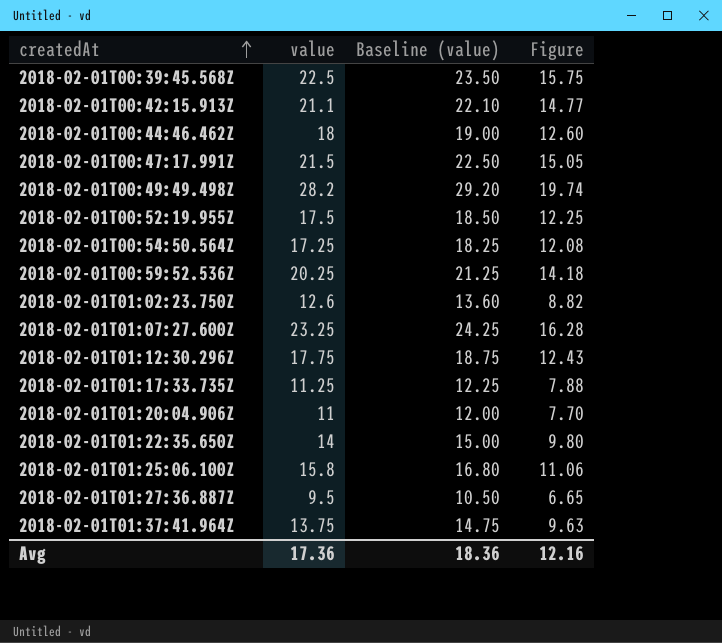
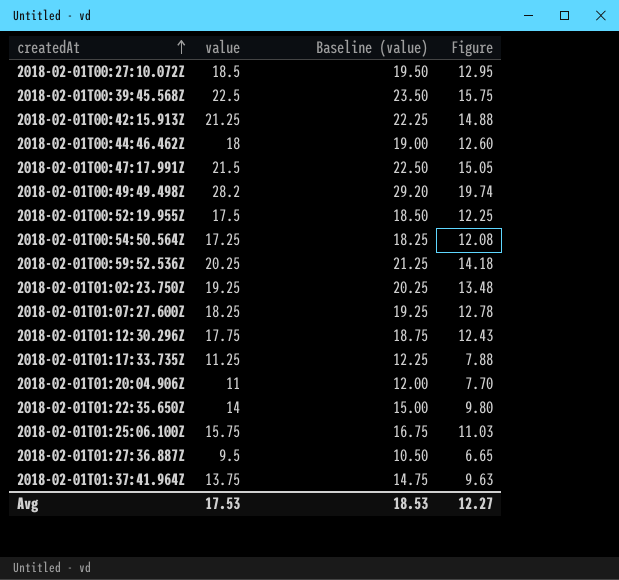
row 2018-02-01T00:27:10.072Z: none -> 18.5 | 19.50 | 12.95
2018-02-01T00:42:15.913Z | value: 21.1 -> 21.25
2018-02-01T00:42:15.913Z | Baseline (value): 22.10 -> 22.25
2018-02-01T00:42:15.913Z | Figure: 14.77 -> 14.88
2018-02-01T01:02:23.750Z | value: 12.6 -> 19.25
2018-02-01T01:02:23.750Z | Baseline (value): 13.60 -> 20.25
2018-02-01T01:02:23.750Z | Figure: 8.82 -> 13.48
2018-02-01T01:07:27.600Z | value: 23.25 -> 18.25
2018-02-01T01:07:27.600Z | Baseline (value): 24.25 -> 19.25
2018-02-01T01:07:27.600Z | Figure: 16.28 -> 12.78
2018-02-01T01:25:06.100Z | value: 15.8 -> 15.75
2018-02-01T01:25:06.100Z | Baseline (value): 16.80 -> 16.75
2018-02-01T01:25:06.100Z | Figure: 11.06 -> 11.03
Avg | value: 17.36 -> 17.53
Avg | Baseline (value): 18.36 -> 18.53
Avg | Figure: 12.16 -> 12.27

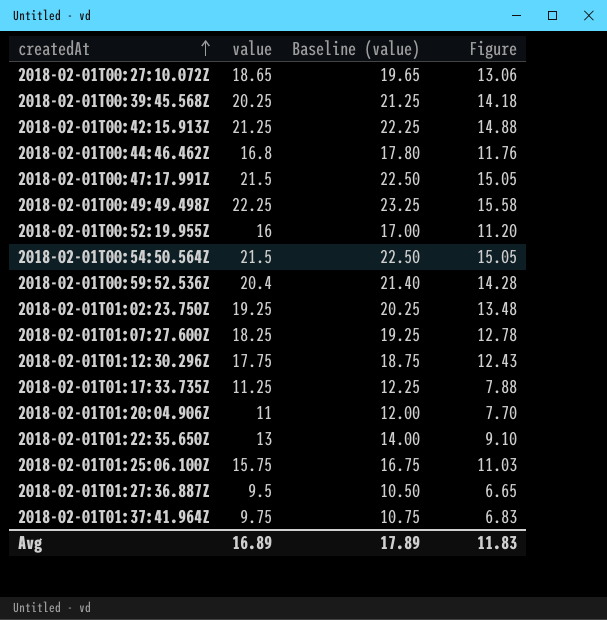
2018-02-01T00:27:10.072Z | value: 18.5 -> 18.65
2018-02-01T00:27:10.072Z | Baseline (value): 19.50 -> 19.65
2018-02-01T00:27:10.072Z | Figure: 12.95 -> 13.06
2018-02-01T00:39:45.568Z | value: 22.5 -> 20.25
2018-02-01T00:39:45.568Z | Baseline (value): 23.50 -> 21.25
2018-02-01T00:39:45.568Z | Figure: 15.75 -> 14.18
2018-02-01T00:44:46.462Z | value: 18 -> 16.8
2018-02-01T00:44:46.462Z | Baseline (value): 19.00 -> 17.80
2018-02-01T00:44:46.462Z | Figure: 12.60 -> 11.76
2018-02-01T00:49:49.498Z | value: 28.2 -> 22.25
2018-02-01T00:49:49.498Z | Baseline (value): 29.20 -> 23.25
2018-02-01T00:49:49.498Z | Figure: 19.74 -> 15.58
2018-02-01T00:52:19.955Z | value: 17.5 -> 16
2018-02-01T00:52:19.955Z | Baseline (value): 18.50 -> 17.00
2018-02-01T00:52:19.955Z | Figure: 12.25 -> 11.20
2018-02-01T00:54:50.564Z | value: 17.25 -> 21.5
2018-02-01T00:54:50.564Z | Baseline (value): 18.25 -> 22.50
2018-02-01T00:54:50.564Z | Figure: 12.08 -> 15.05
2018-02-01T00:59:52.536Z | value: 20.25 -> 20.4
2018-02-01T00:59:52.536Z | Baseline (value): 21.25 -> 21.40
2018-02-01T00:59:52.536Z | Figure: 14.18 -> 14.28
2018-02-01T01:22:35.650Z | value: 14 -> 13
2018-02-01T01:22:35.650Z | Baseline (value): 15.00 -> 14.00
2018-02-01T01:22:35.650Z | Figure: 9.80 -> 9.10
2018-02-01T01:37:41.964Z | value: 13.75 -> 9.75
2018-02-01T01:37:41.964Z | Baseline (value): 14.75 -> 10.75
2018-02-01T01:37:41.964Z | Figure: 9.63 -> 6.83
Avg | value: 17.53 -> 16.89
Avg | Baseline (value): 18.53 -> 17.89
Avg | Figure: 12.27 -> 11.83

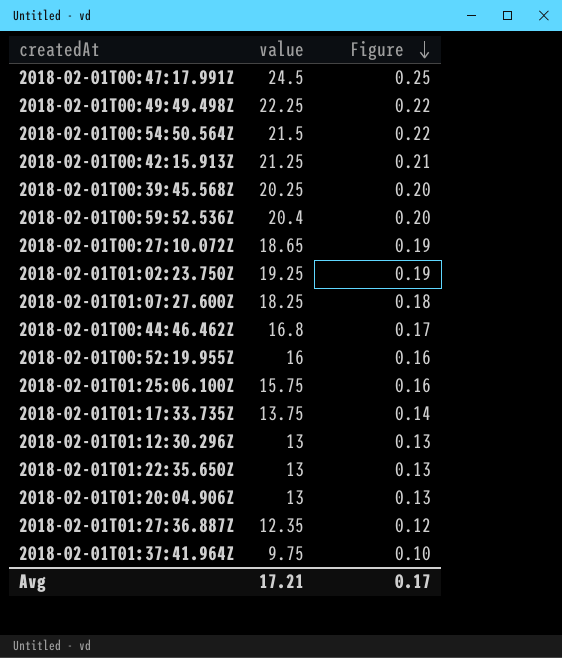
row order: createdAt ascending -> Figure descending
column Baseline (value) | formula: [value] + 1 -> none
column Figure | formula: [value] * 0.7 -> [value] * 0.01
2018-02-01T00:47:17.991Z | value: 21.5 -> 24.5
2018-02-01T01:17:33.735Z | value: 11.25 -> 13.75
2018-02-01T01:12:30.296Z | value: 17.75 -> 13
2018-02-01T01:20:04.906Z | value: 11 -> 13
2018-02-01T01:27:36.887Z | value: 9.5 -> 12.35
Avg | value: 16.89 -> 17.21
Avg | Figure: 11.83 -> 0.17

